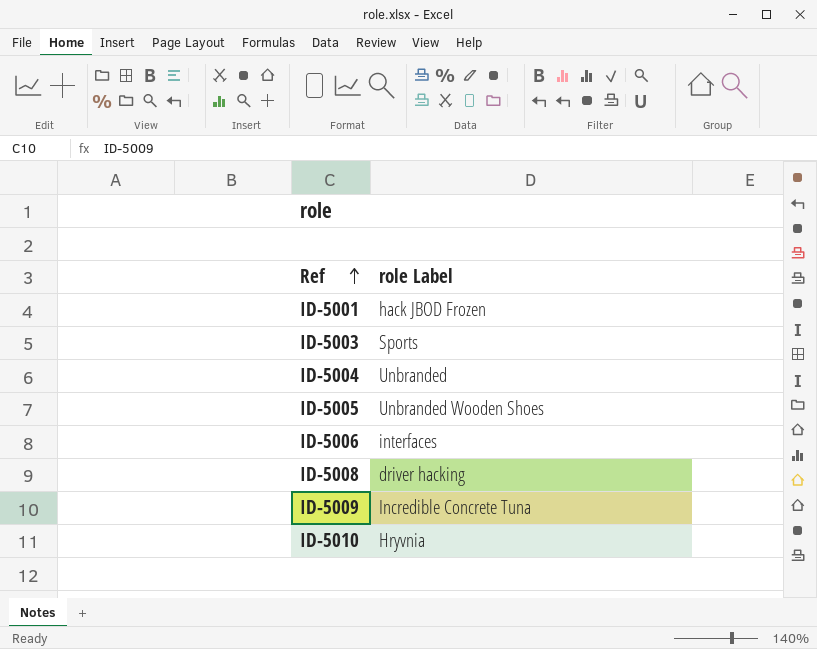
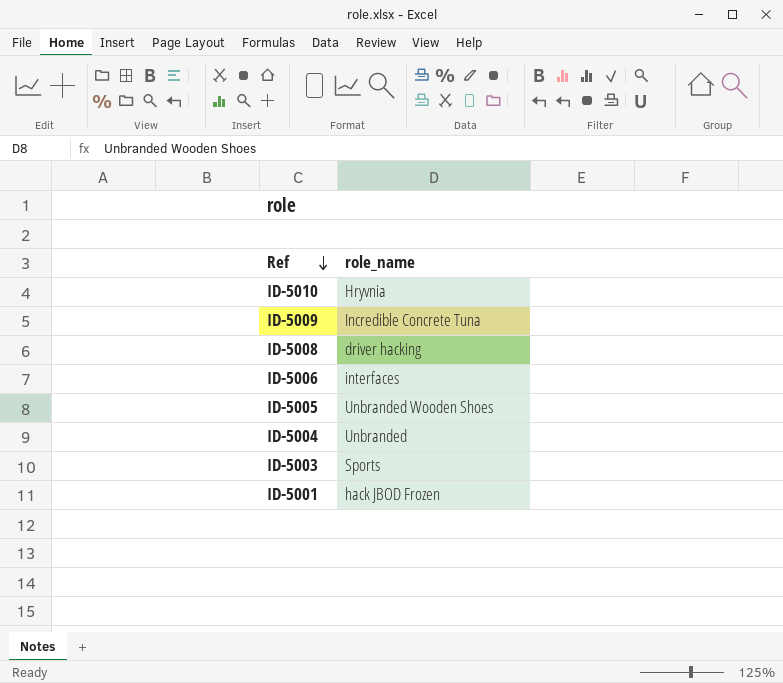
row order: Ref ascending -> Ref descending
column name: role Label -> role_name

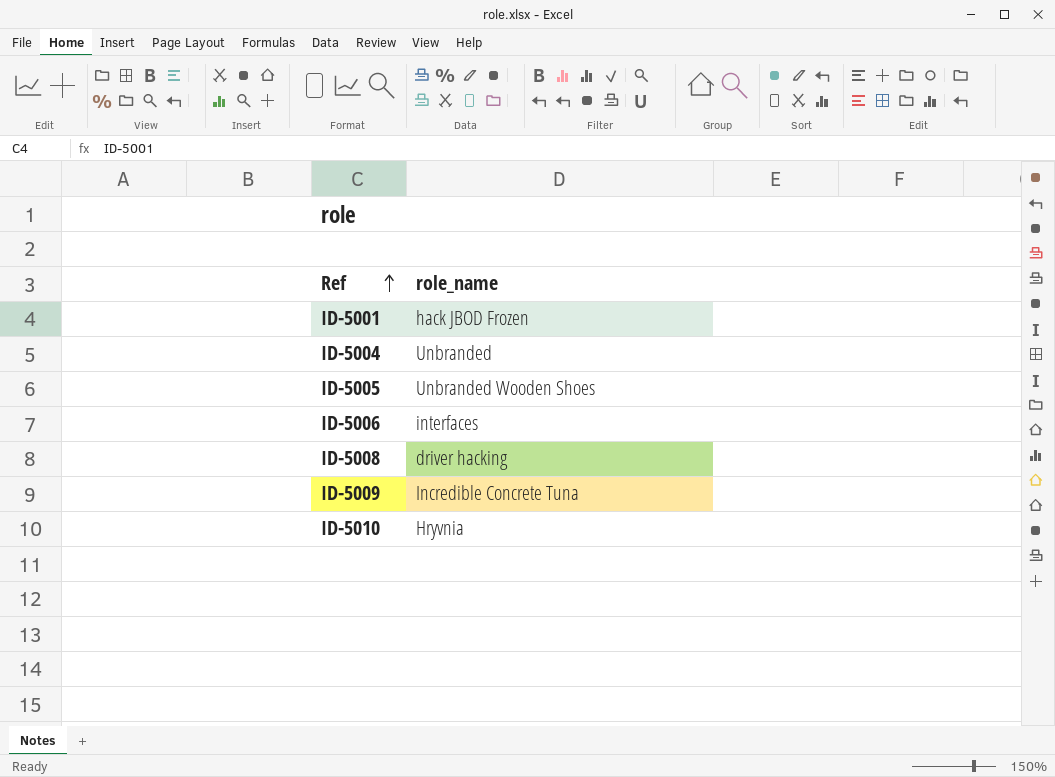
row order: Ref descending -> Ref ascending
row ID-5003: Sports -> none

